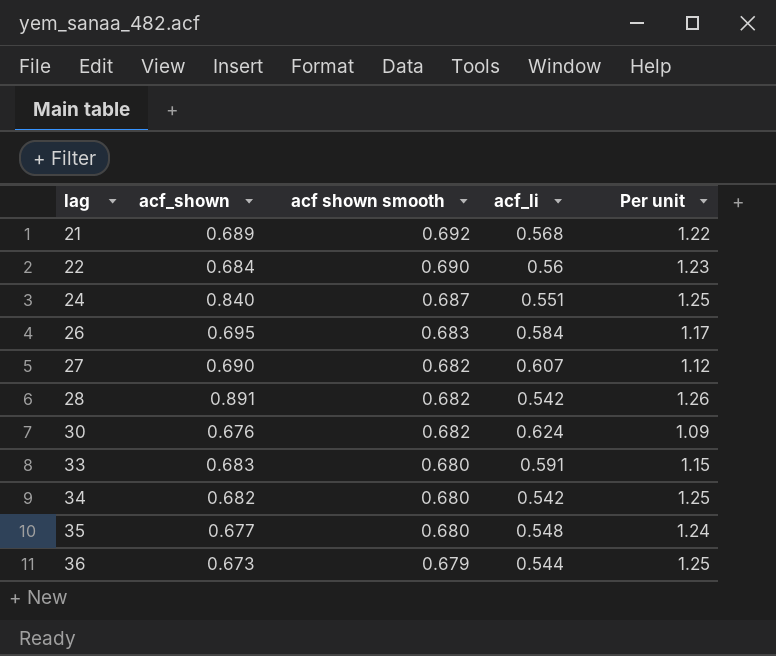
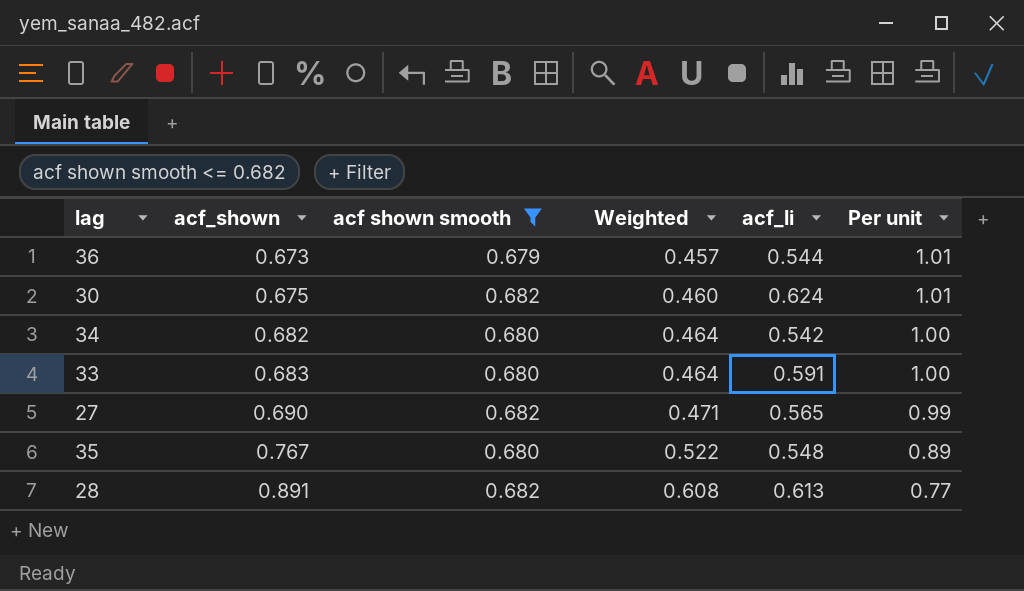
filter: none -> acf shown smooth <= 0.682
row order: lag ascending -> acf_shown ascending
column Weighted | formula: none -> [acf_shown] * [acf shown smooth]
column Per unit | formula: [acf shown smooth] / [acf_li] -> [acf shown smooth] / [acf_shown]
30 | acf_shown: 0.676 -> 0.675
27 | acf_li: 0.607 -> 0.565
35 | acf_shown: 0.677 -> 0.767
28 | acf_li: 0.542 -> 0.613

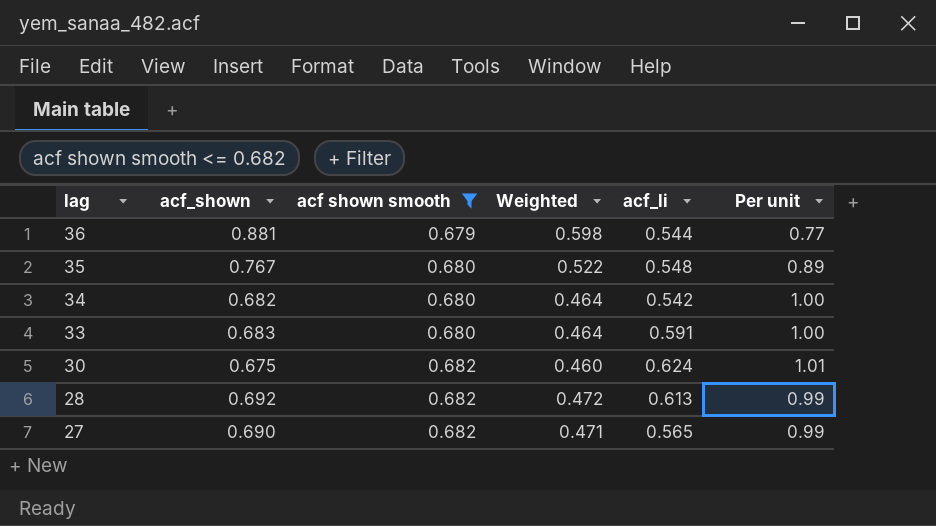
row order: acf_shown ascending -> lag descending
36 | acf_shown: 0.673 -> 0.881
36 | Weighted: 0.457 -> 0.598
36 | Per unit: 1.01 -> 0.77
28 | acf_shown: 0.891 -> 0.692
28 | Weighted: 0.608 -> 0.472
28 | Per unit: 0.77 -> 0.99

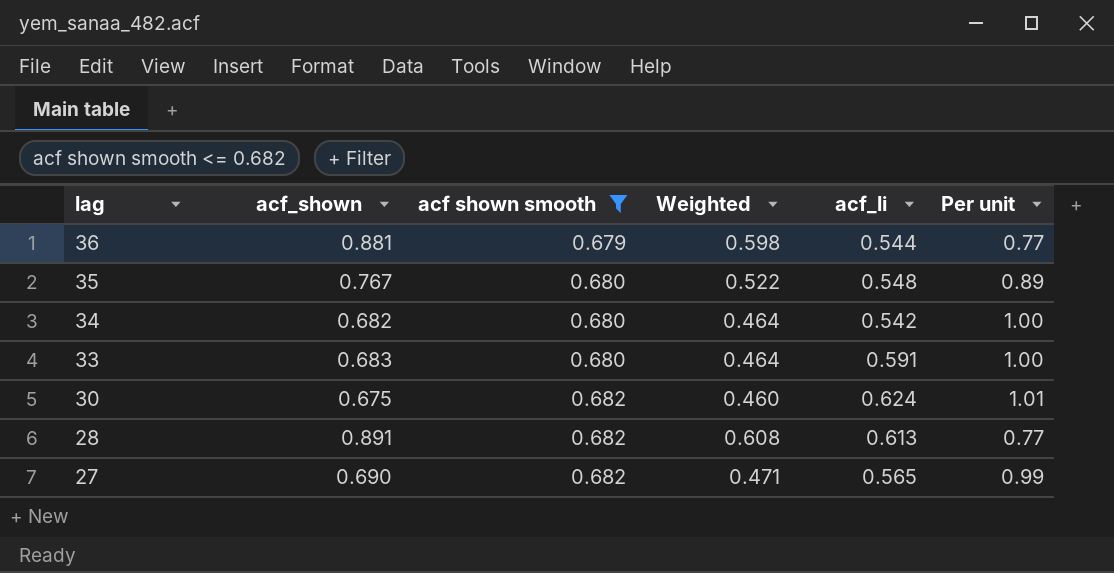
28 | acf_shown: 0.692 -> 0.891
28 | Weighted: 0.472 -> 0.608
28 | Per unit: 0.99 -> 0.77

